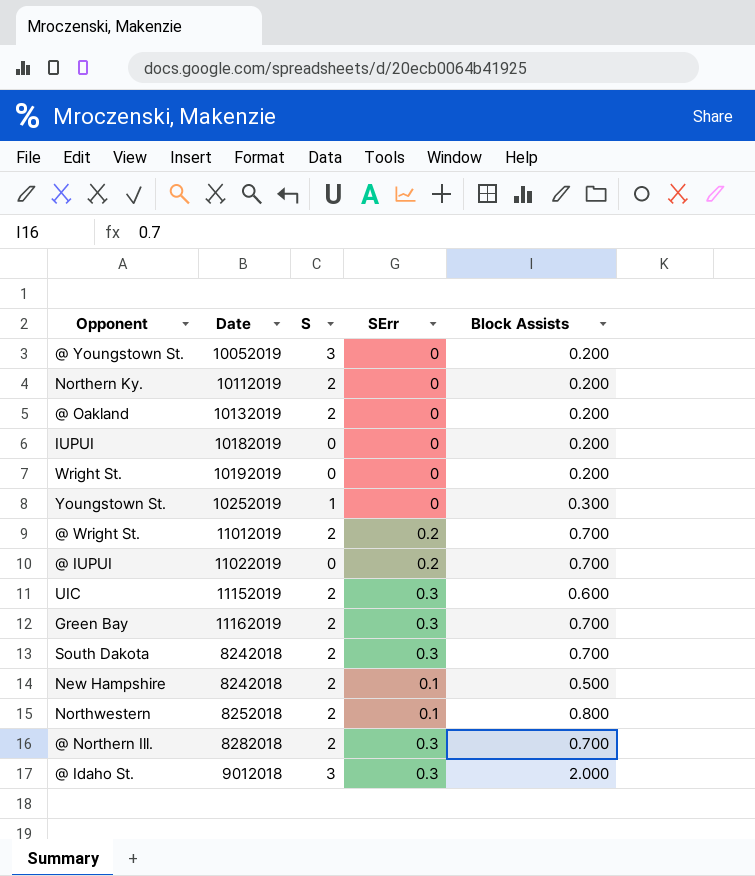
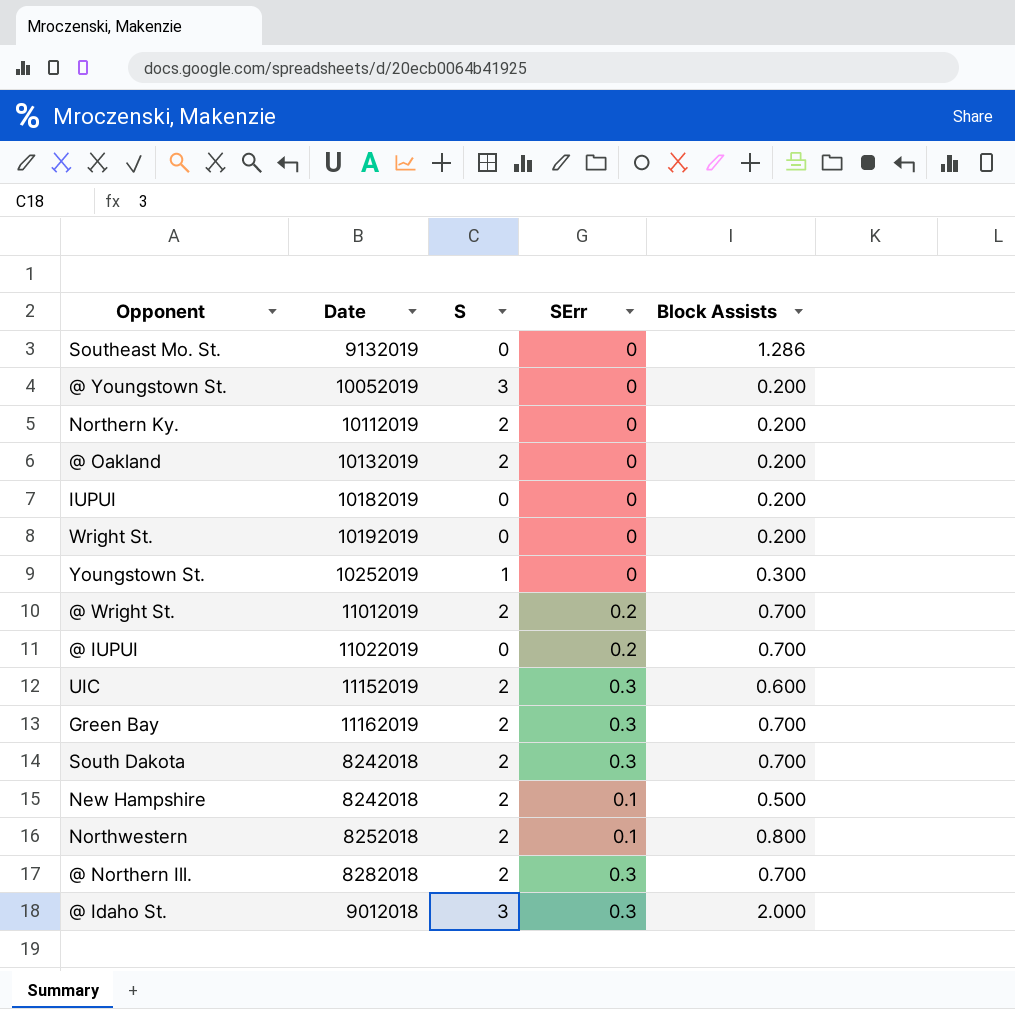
row Southeast Mo. St.: none -> 9132019 | 0 | 0 | 1.286

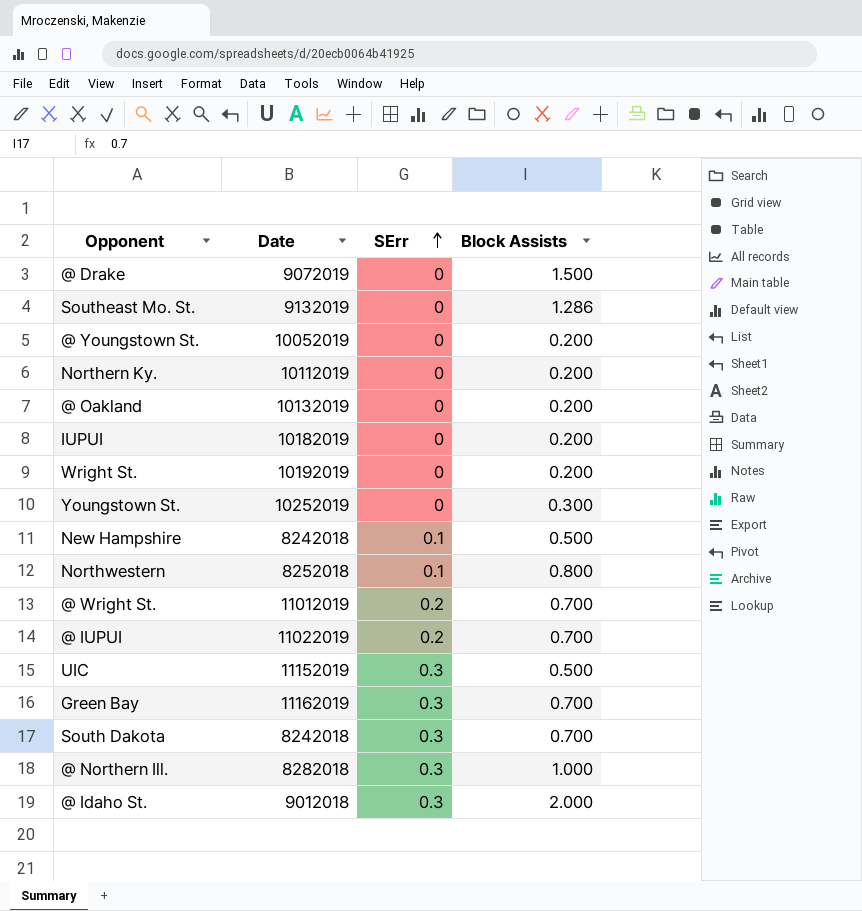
row order: none -> SErr ascending
column S | position: 3 -> none
row @ Drake: none -> 9072019 | 0 | 1.500
UIC | Block Assists: 0.600 -> 0.500
@ Northern Ill. | Block Assists: 0.700 -> 1.000

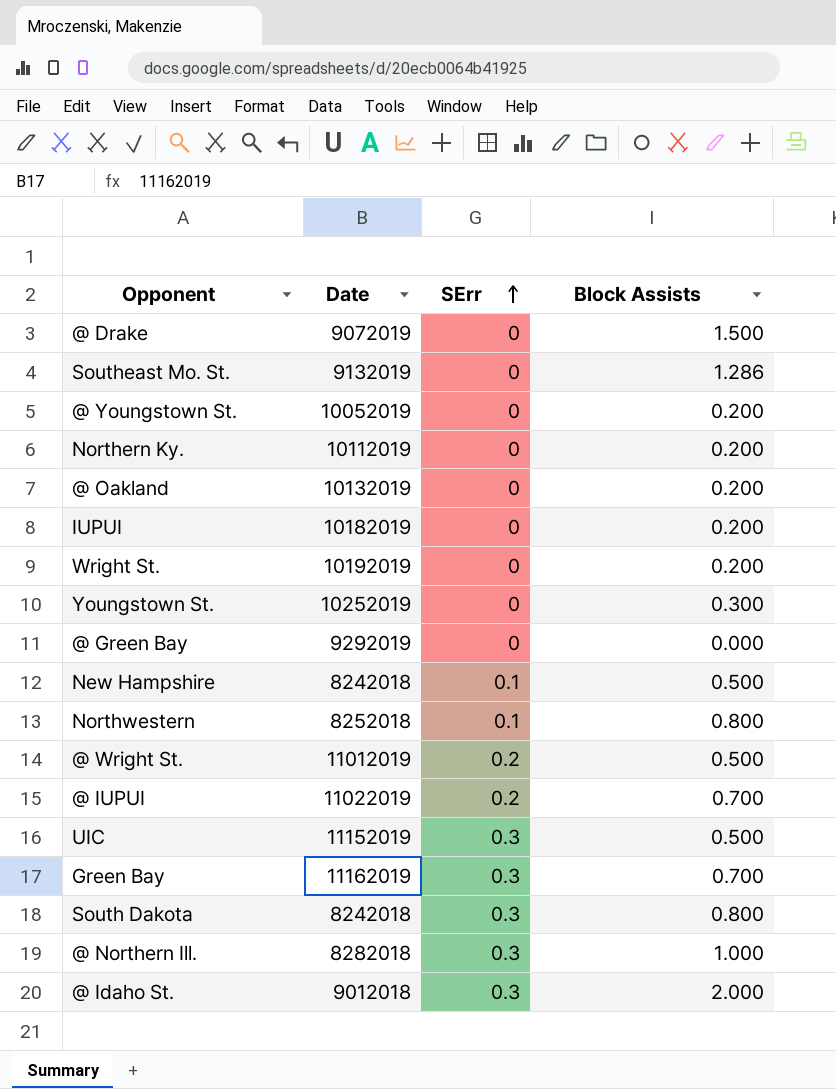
row @ Green Bay: none -> 9292019 | 0 | 0.000
@ Wright St. | Block Assists: 0.700 -> 0.500
South Dakota | Block Assists: 0.700 -> 0.800

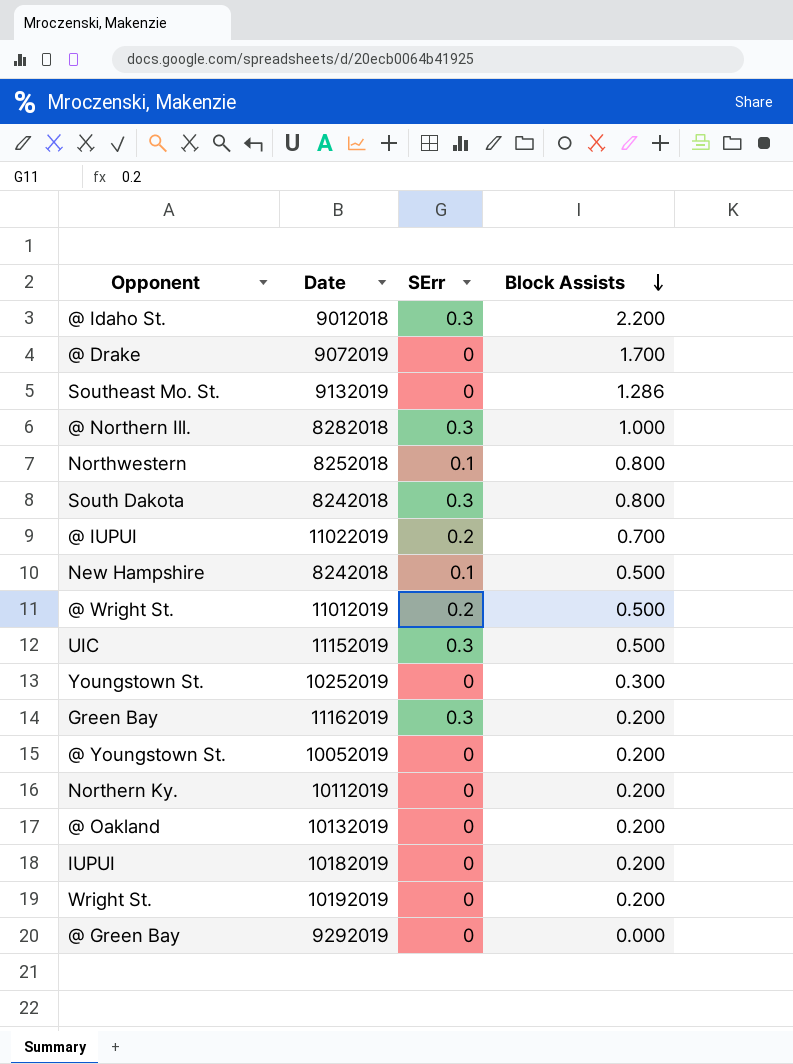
row order: SErr ascending -> Block Assists descending
@ Idaho St. | Block Assists: 2.000 -> 2.200
@ Drake | Block Assists: 1.500 -> 1.700
Green Bay | Block Assists: 0.700 -> 0.200

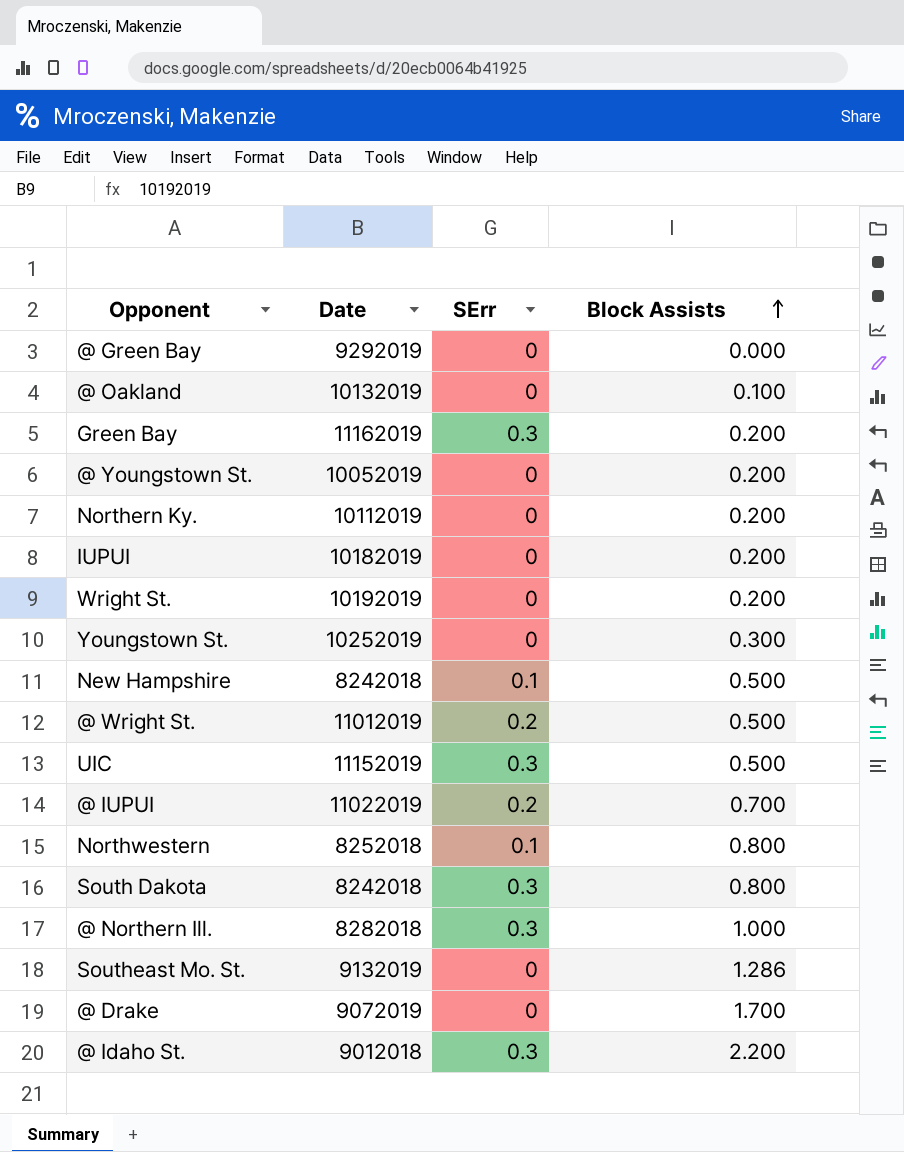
row order: Block Assists descending -> Block Assists ascending
@ Oakland | Block Assists: 0.200 -> 0.100

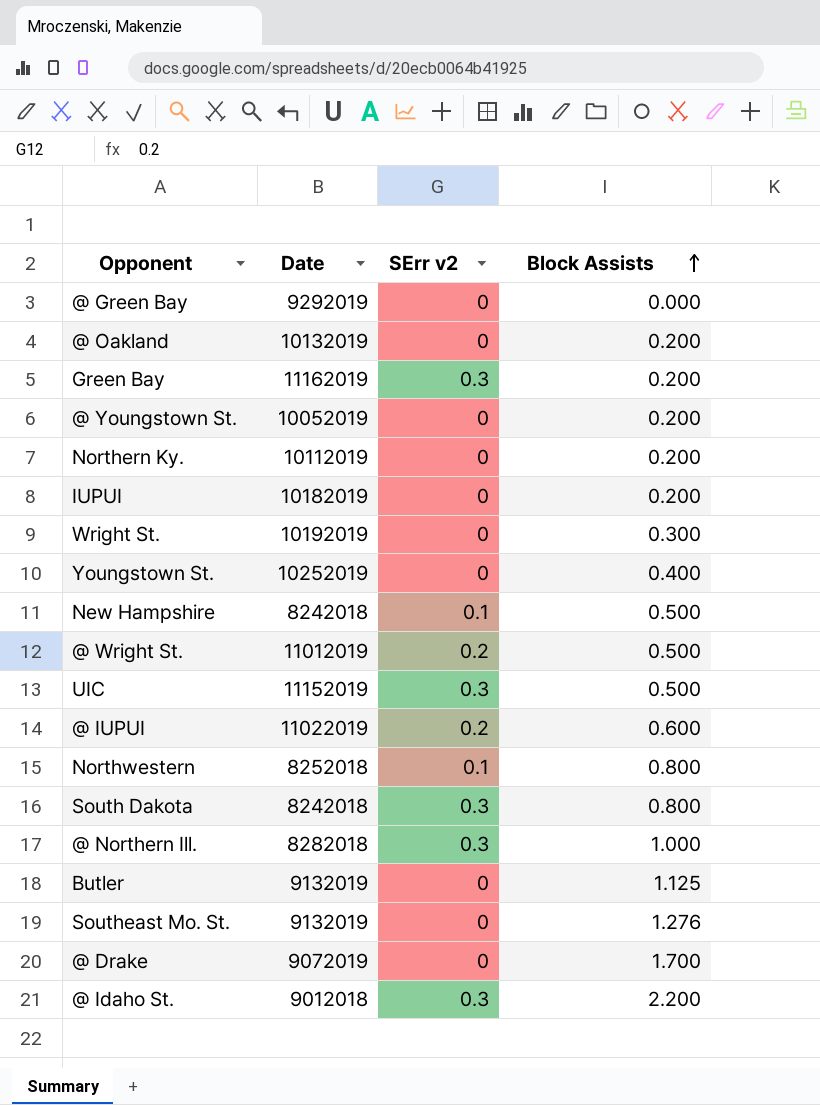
column name: SErr -> SErr v2
@ Oakland | Block Assists: 0.100 -> 0.200
Wright St. | Block Assists: 0.200 -> 0.300
Youngstown St. | Block Assists: 0.300 -> 0.400
@ IUPUI | Block Assists: 0.700 -> 0.600
row Butler: none -> 9132019 | 0 | 1.125
Southeast Mo. St. | Block Assists: 1.286 -> 1.276

